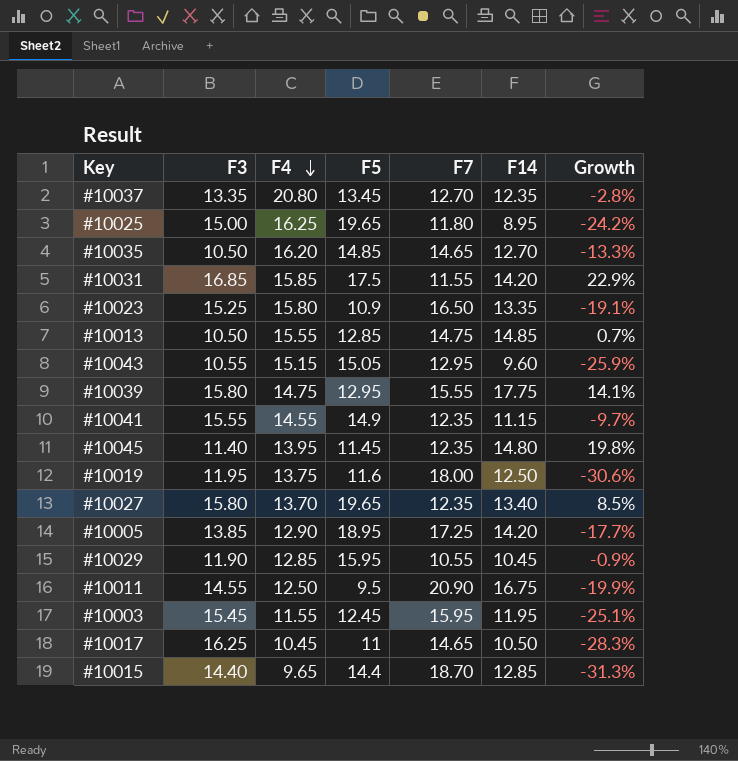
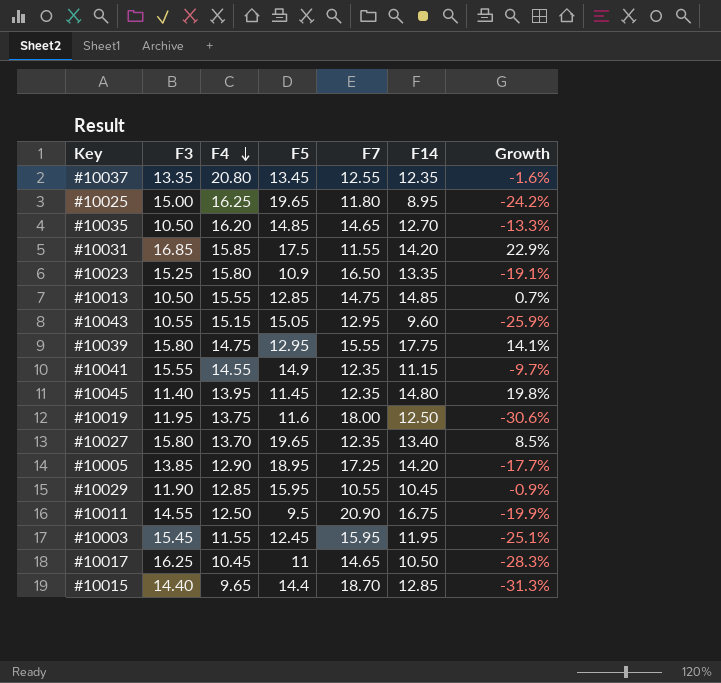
#10037 | F7: 12.70 -> 12.55
#10037 | Growth: -2.8% -> -1.6%

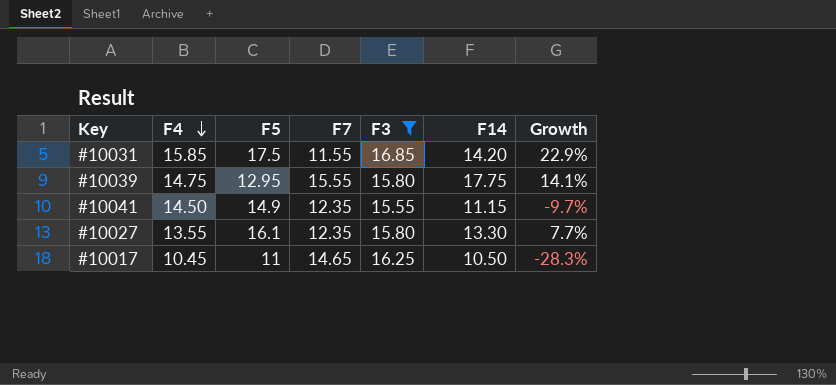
filter: none -> F3 >= 15.55
column F3 | position: 2 -> 5
#10041 | F4: 14.55 -> 14.50
#10027 | F4: 13.70 -> 13.55
#10027 | F5: 19.65 -> 16.1
#10027 | F14: 13.40 -> 13.30
#10027 | Growth: 8.5% -> 7.7%

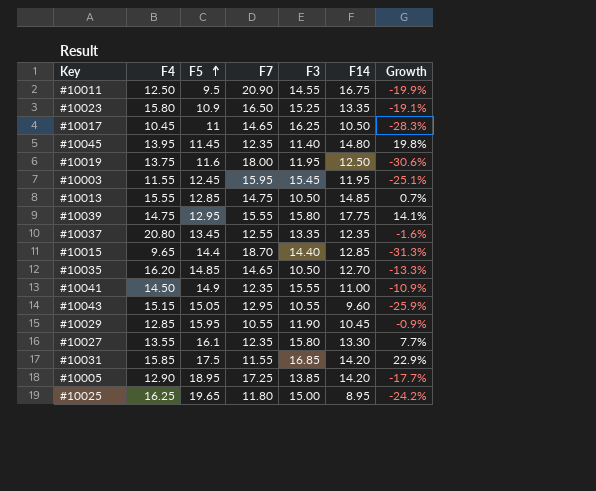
filter: F3 >= 15.55 -> none
row order: F4 descending -> F5 ascending
#10041 | F14: 11.15 -> 11.00
#10041 | Growth: -9.7% -> -10.9%

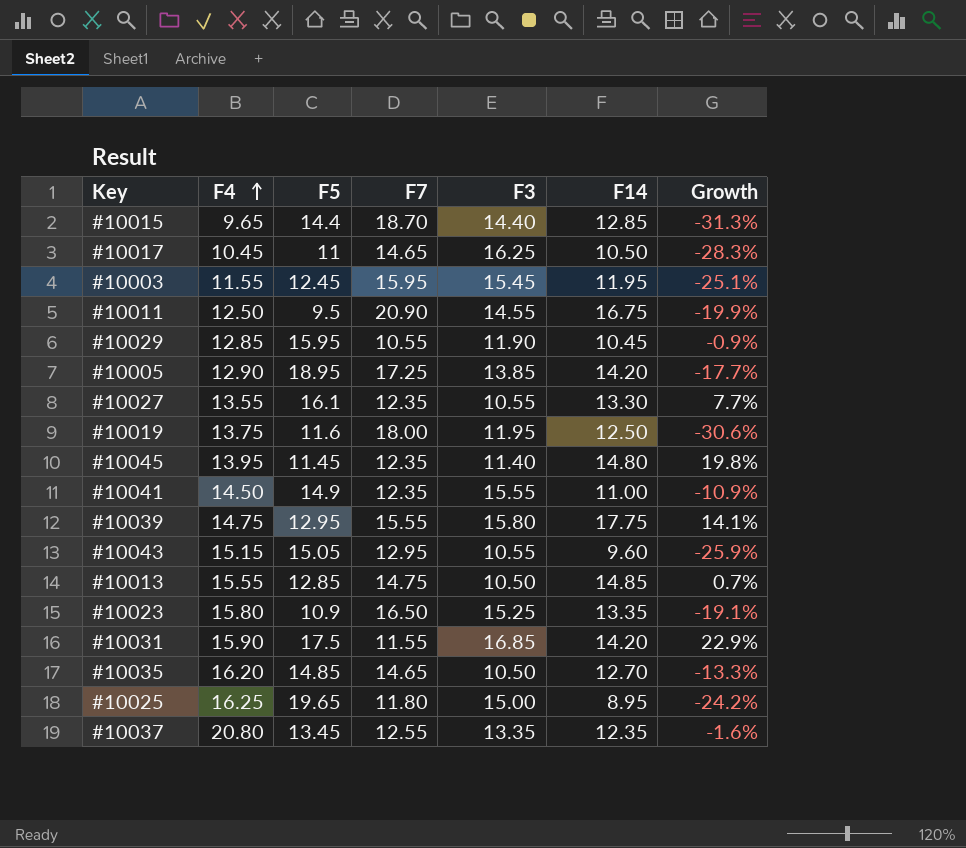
row order: F5 ascending -> F4 ascending
#10027 | F3: 15.80 -> 10.55
#10031 | F4: 15.85 -> 15.90

